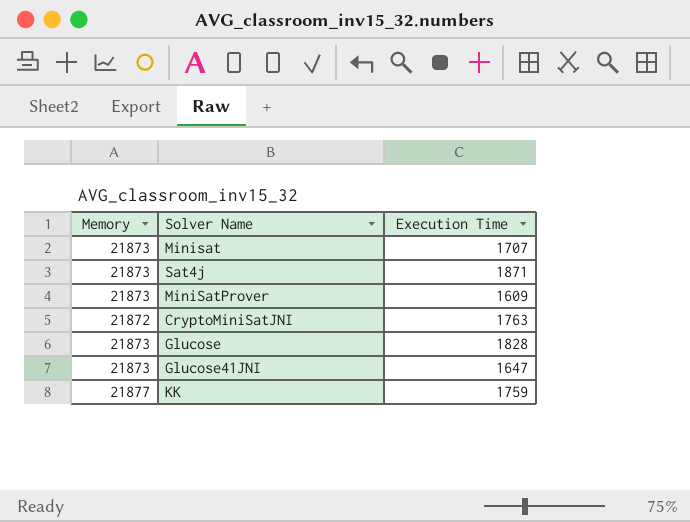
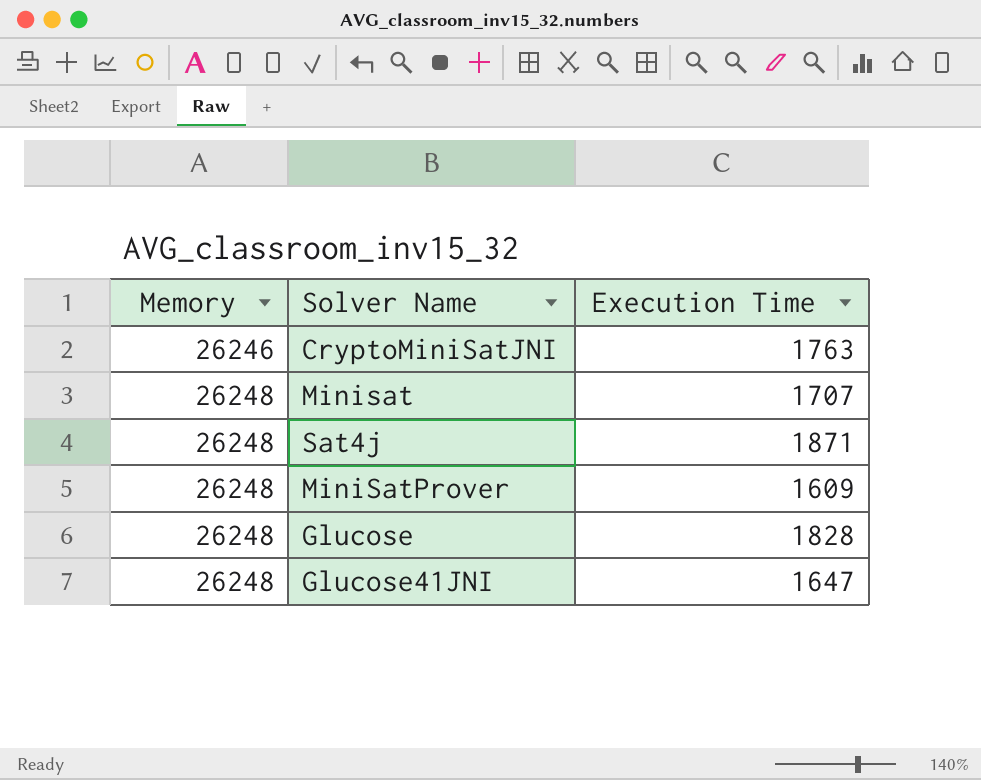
row order: none -> Memory ascending
row KK: 21877 | 1759 -> none
CryptoMiniSatJNI | Memory: 21872 -> 26246
Minisat | Memory: 21873 -> 26248
Sat4j | Memory: 21873 -> 26248
MiniSatProver | Memory: 21873 -> 26248
Glucose | Memory: 21873 -> 26248
Glucose41JNI | Memory: 21873 -> 26248

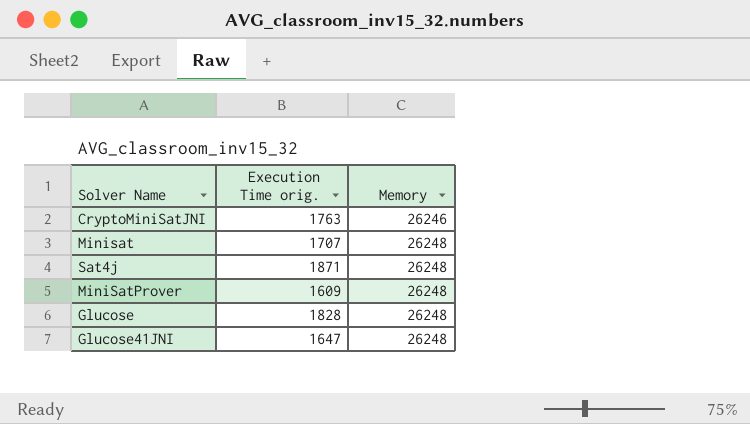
column name: Execution Time -> Execution Time orig.
column Memory | position: 1 -> 3

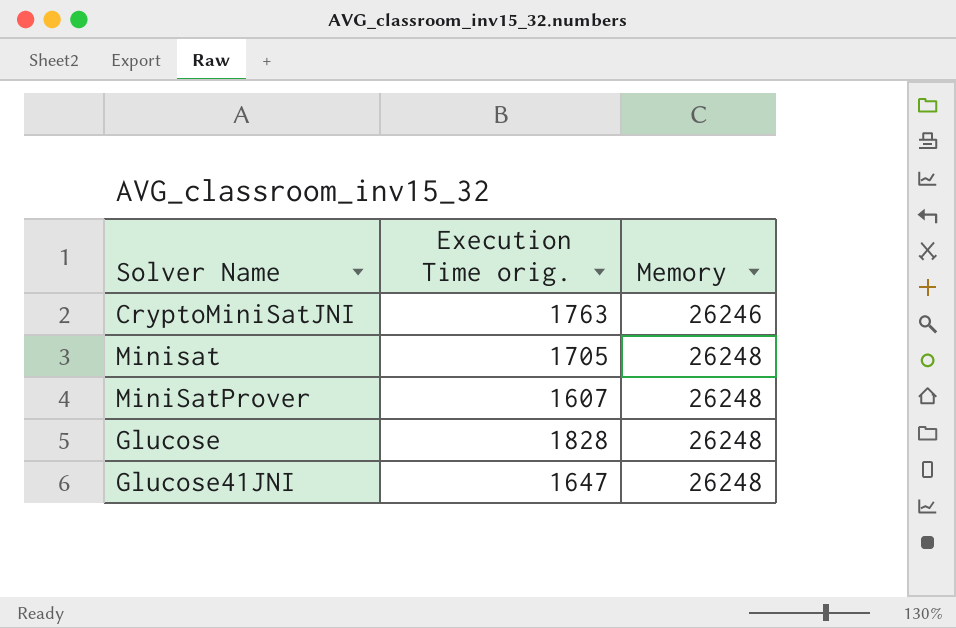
row Sat4j: 1871 | 26248 -> none
Minisat | Execution Time orig.: 1707 -> 1705
MiniSatProver | Execution Time orig.: 1609 -> 1607

